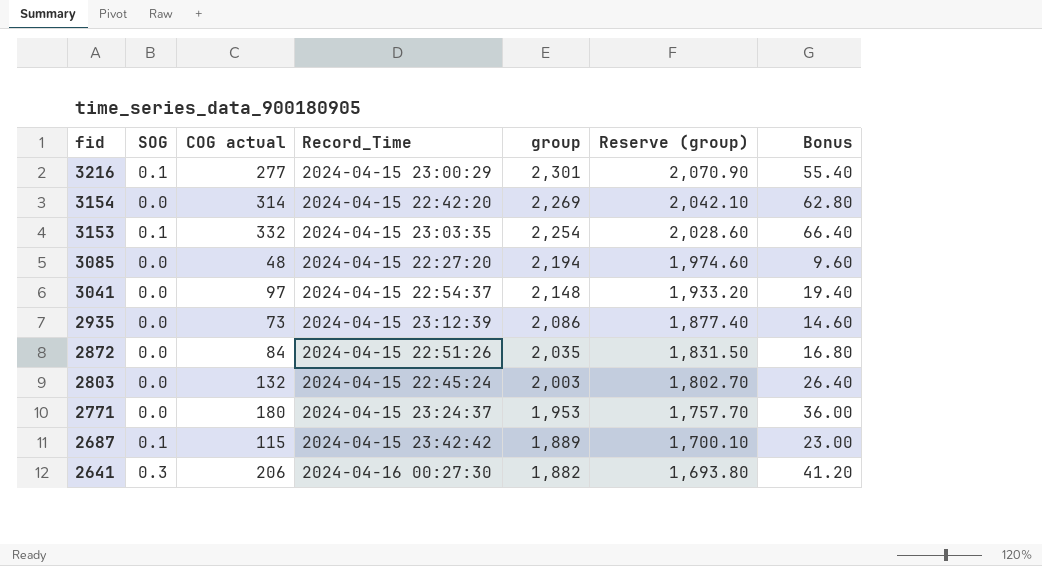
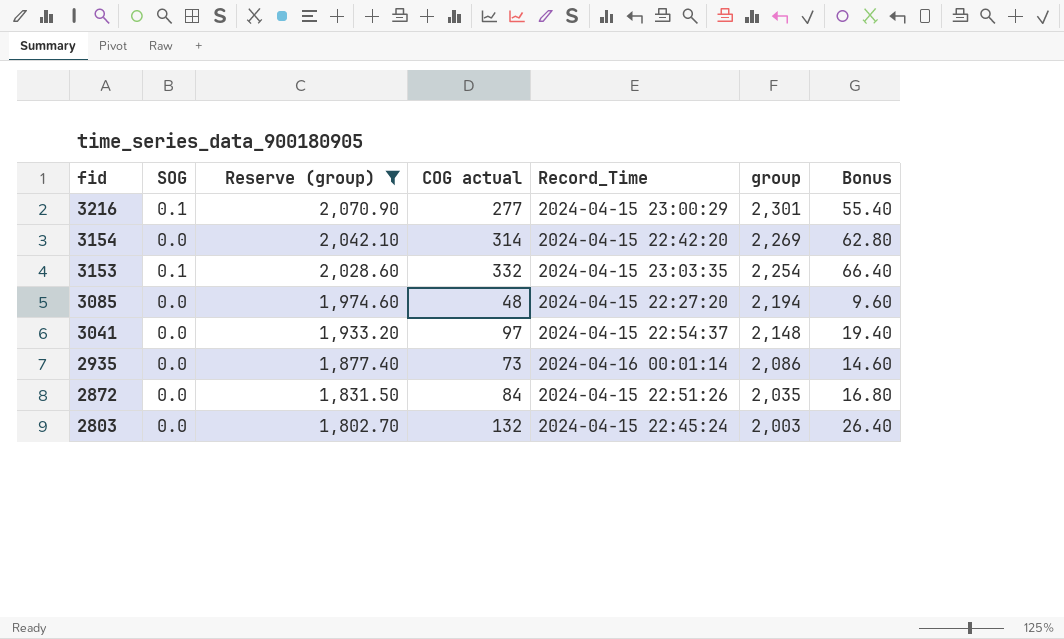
filter: none -> Reserve (group) >= 1,802.70
column Reserve (group) | position: 6 -> 3
2935 | Record_Time: 2024-04-15 23:12:39 -> 2024-04-16 00:01:14

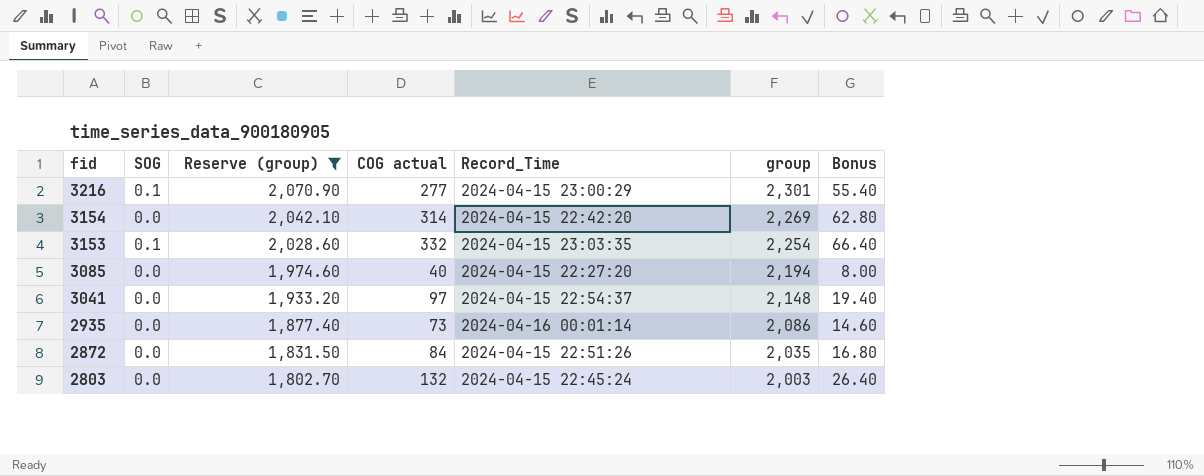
3085 | COG actual: 48 -> 40
3085 | Bonus: 9.60 -> 8.00

